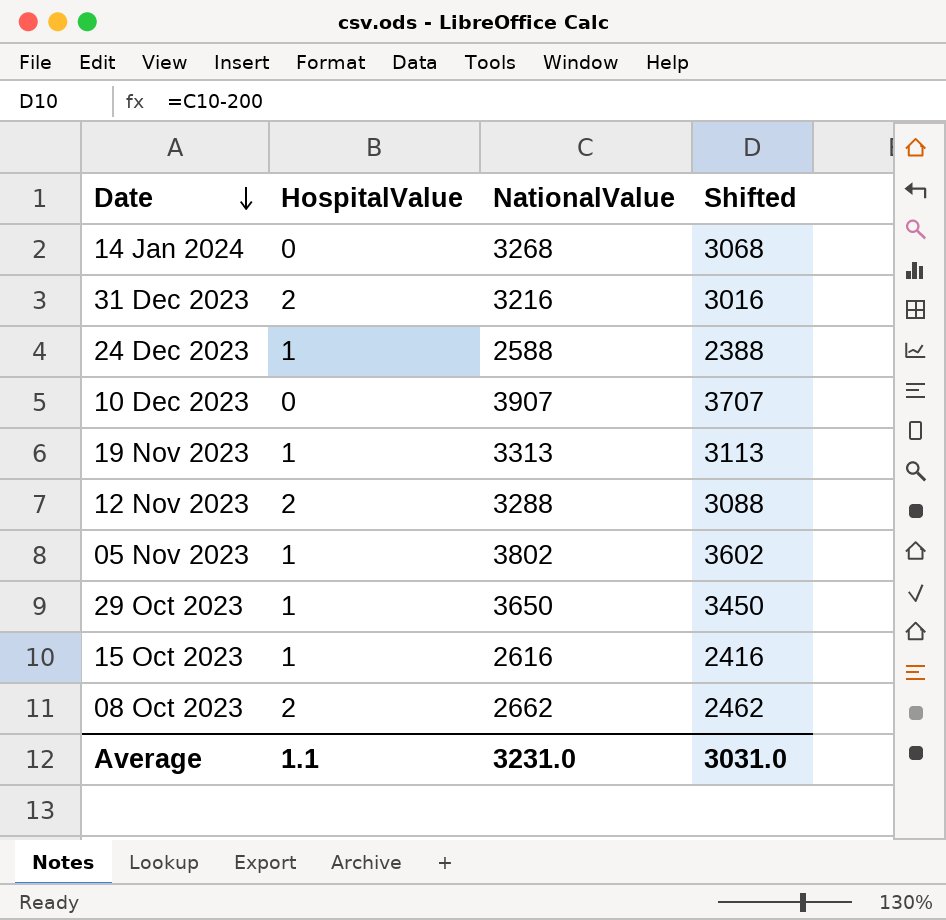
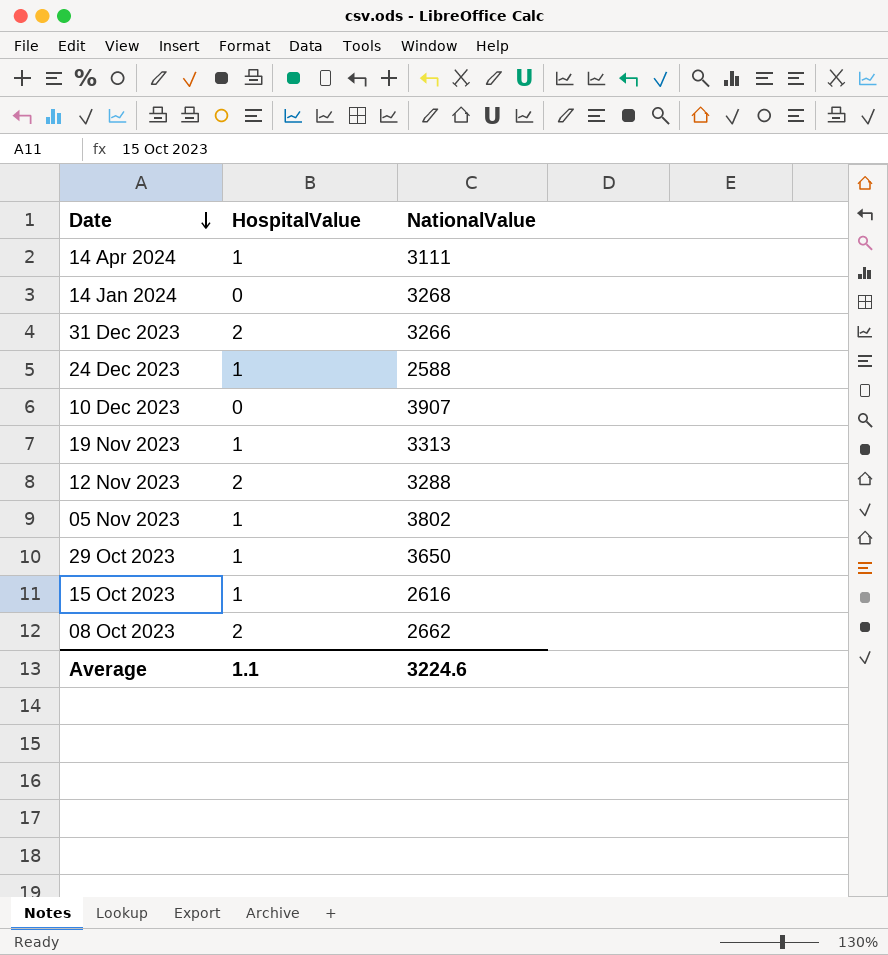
column Shifted | formula: [NationalValue] - 200 -> none
row 14 Apr 2024: none -> 1 | 3111
31 Dec 2023 | NationalValue: 3216 -> 3266
Average | NationalValue: 3231.0 -> 3224.6

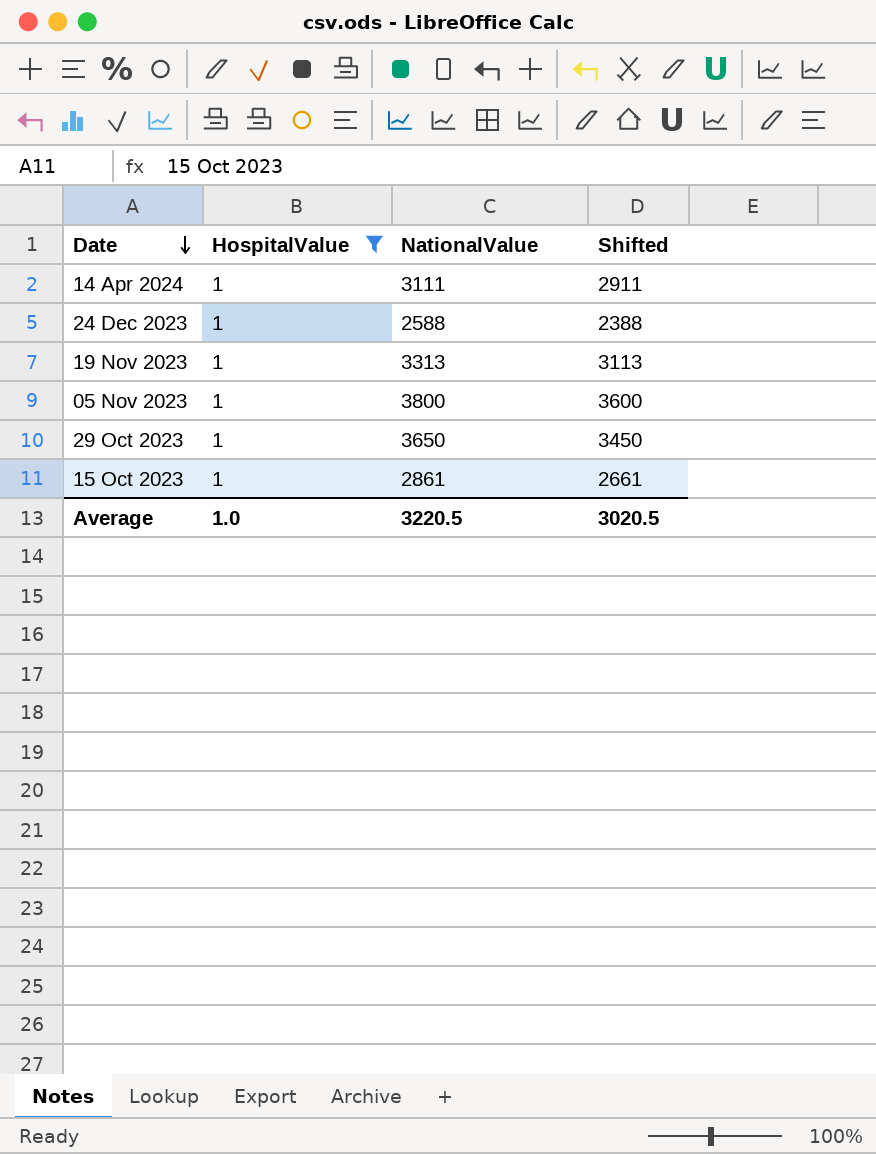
filter: none -> HospitalValue = 1
column Shifted | formula: none -> [NationalValue] - 200
05 Nov 2023 | NationalValue: 3802 -> 3800
15 Oct 2023 | NationalValue: 2616 -> 2861
Average | HospitalValue: 1.1 -> 1.0
Average | NationalValue: 3224.6 -> 3220.5

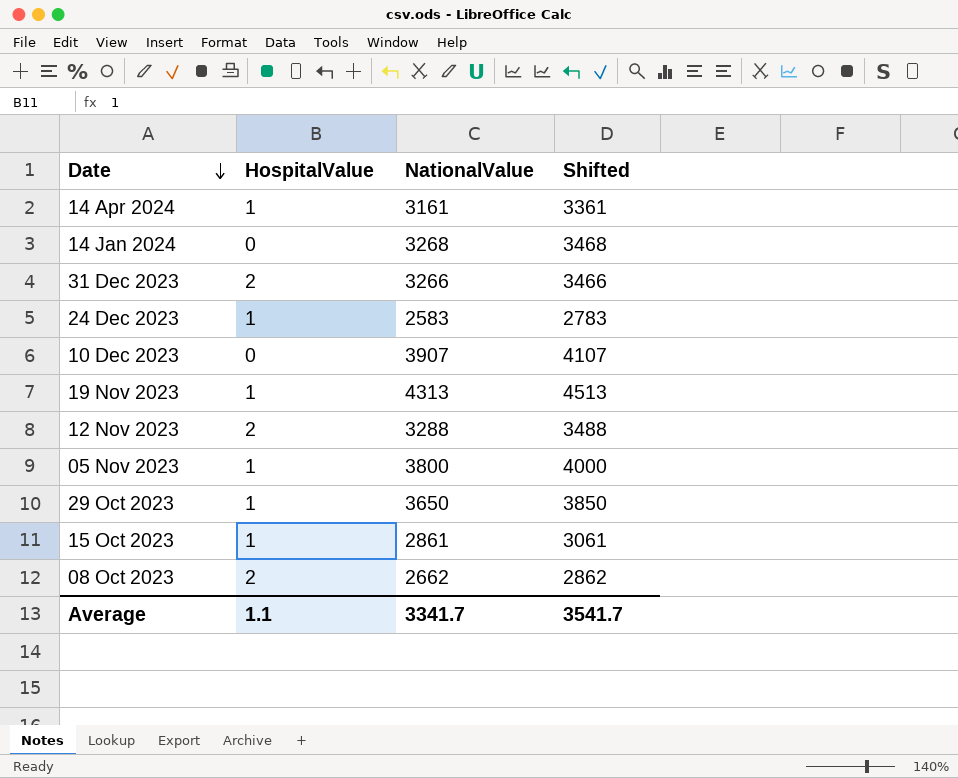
filter: HospitalValue = 1 -> none
column Shifted | formula: [NationalValue] - 200 -> [NationalValue] + 200
14 Apr 2024 | NationalValue: 3111 -> 3161
24 Dec 2023 | NationalValue: 2588 -> 2583
19 Nov 2023 | NationalValue: 3313 -> 4313
Average | HospitalValue: 1.0 -> 1.1
Average | NationalValue: 3220.5 -> 3341.7
Average | Shifted: 3020.5 -> 3541.7

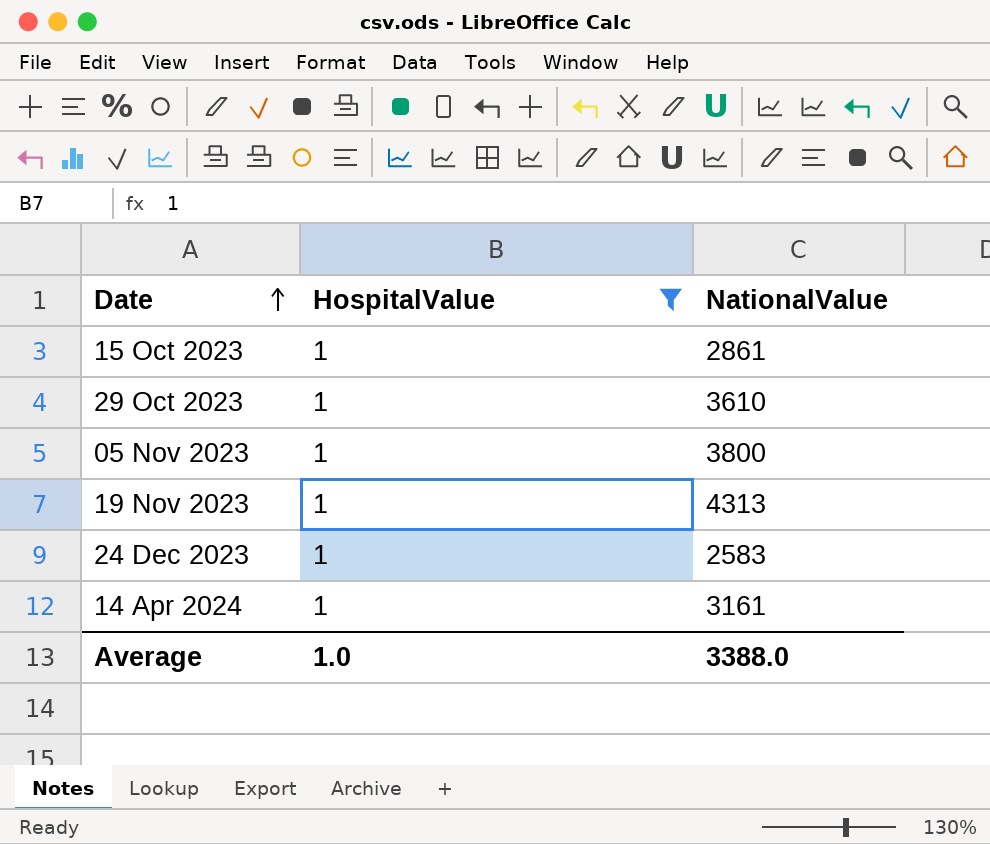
filter: none -> HospitalValue = 1
row order: Date descending -> Date ascending
column Shifted | formula: [NationalValue] + 200 -> none
29 Oct 2023 | NationalValue: 3650 -> 3610
Average | HospitalValue: 1.1 -> 1.0
Average | NationalValue: 3341.7 -> 3388.0

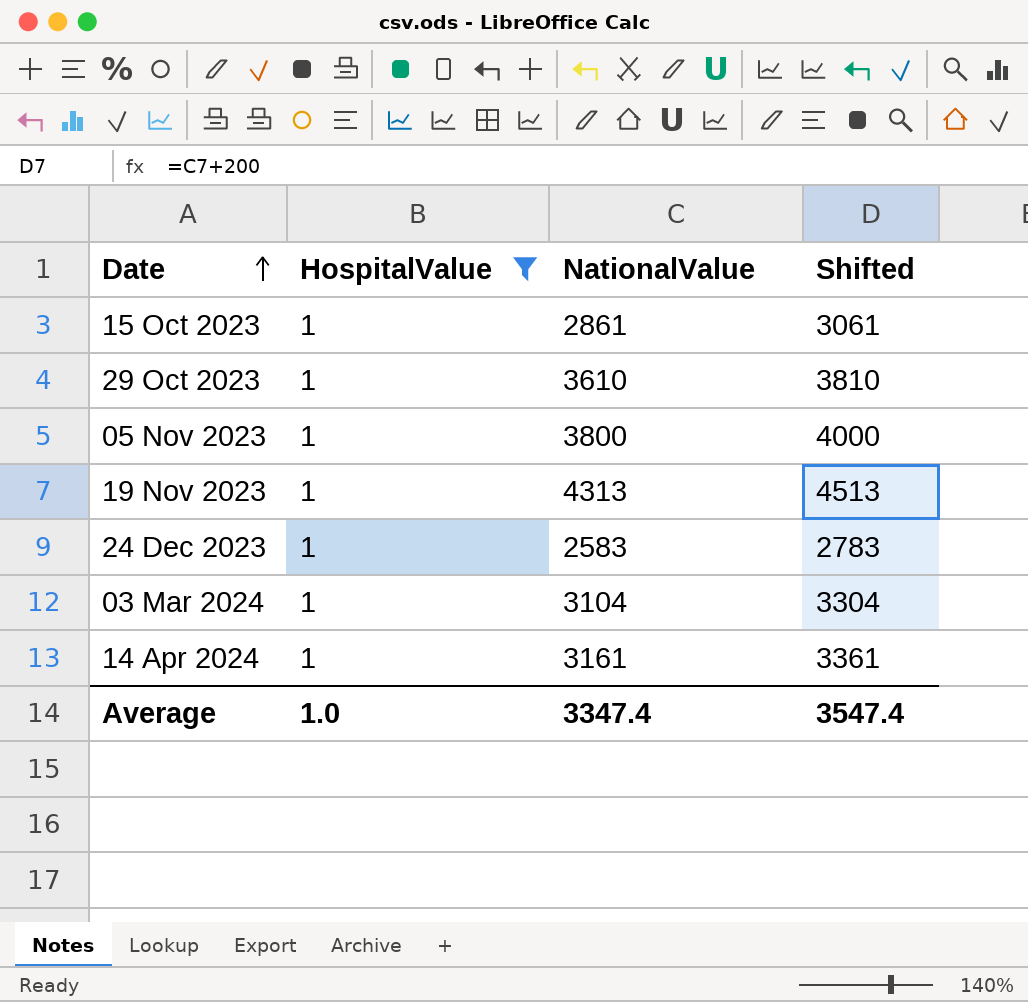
column Shifted | formula: none -> [NationalValue] + 200
row 03 Mar 2024: none -> 1 | 3104 | 3304
Average | NationalValue: 3388.0 -> 3347.4

